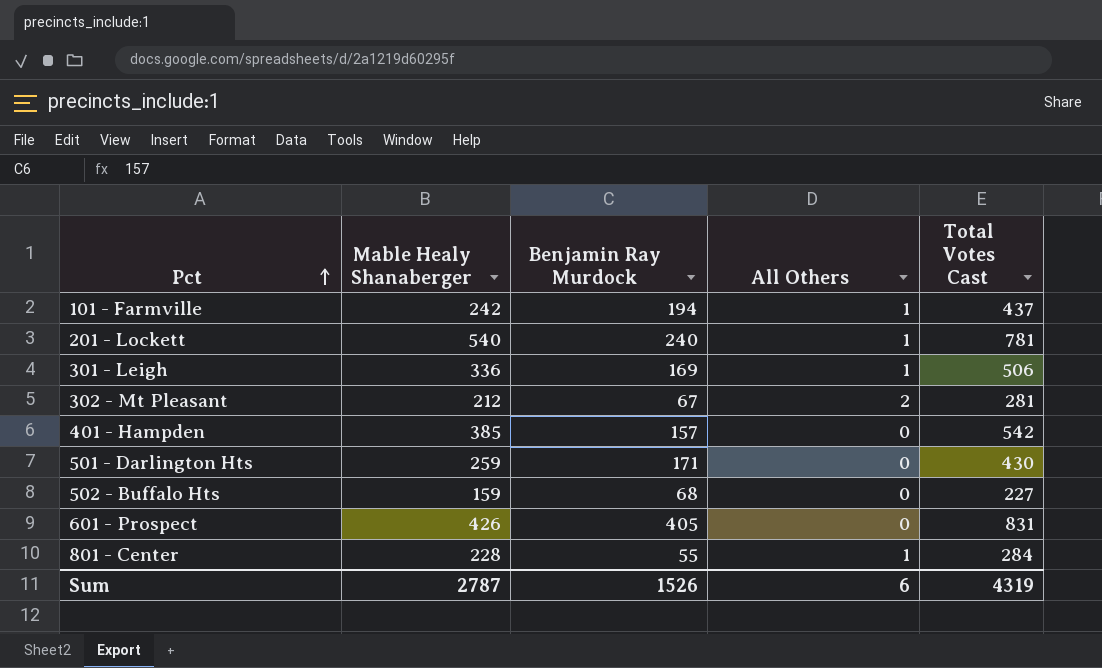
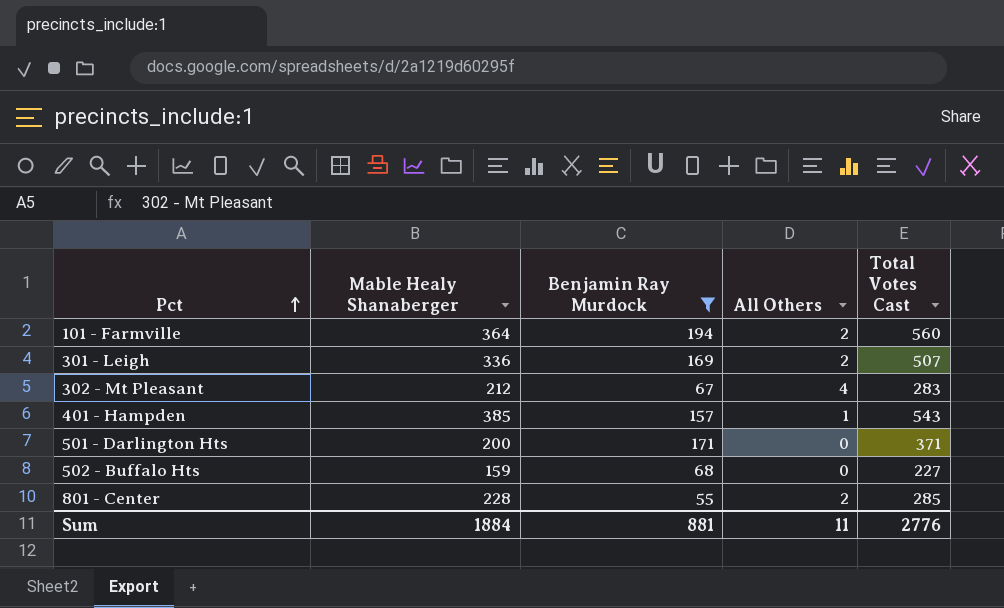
filter: none -> Benjamin Ray Murdock <= 194
101 - Farmville | Mable Healy Shanaberger: 242 -> 364
101 - Farmville | All Others: 1 -> 2
101 - Farmville | Total Votes Cast: 437 -> 560
301 - Leigh | All Others: 1 -> 2
301 - Leigh | Total Votes Cast: 506 -> 507
302 - Mt Pleasant | All Others: 2 -> 4
302 - Mt Pleasant | Total Votes Cast: 281 -> 283
401 - Hampden | All Others: 0 -> 1
401 - Hampden | Total Votes Cast: 542 -> 543
501 - Darlington Hts | Mable Healy Shanaberger: 259 -> 200
501 - Darlington Hts | Total Votes Cast: 430 -> 371
801 - Center | All Others: 1 -> 2
801 - Center | Total Votes Cast: 284 -> 285
Sum | Mable Healy Shanaberger: 2787 -> 1884
Sum | Benjamin Ray Murdock: 1526 -> 881
Sum | All Others: 6 -> 11
Sum | Total Votes Cast: 4319 -> 2776

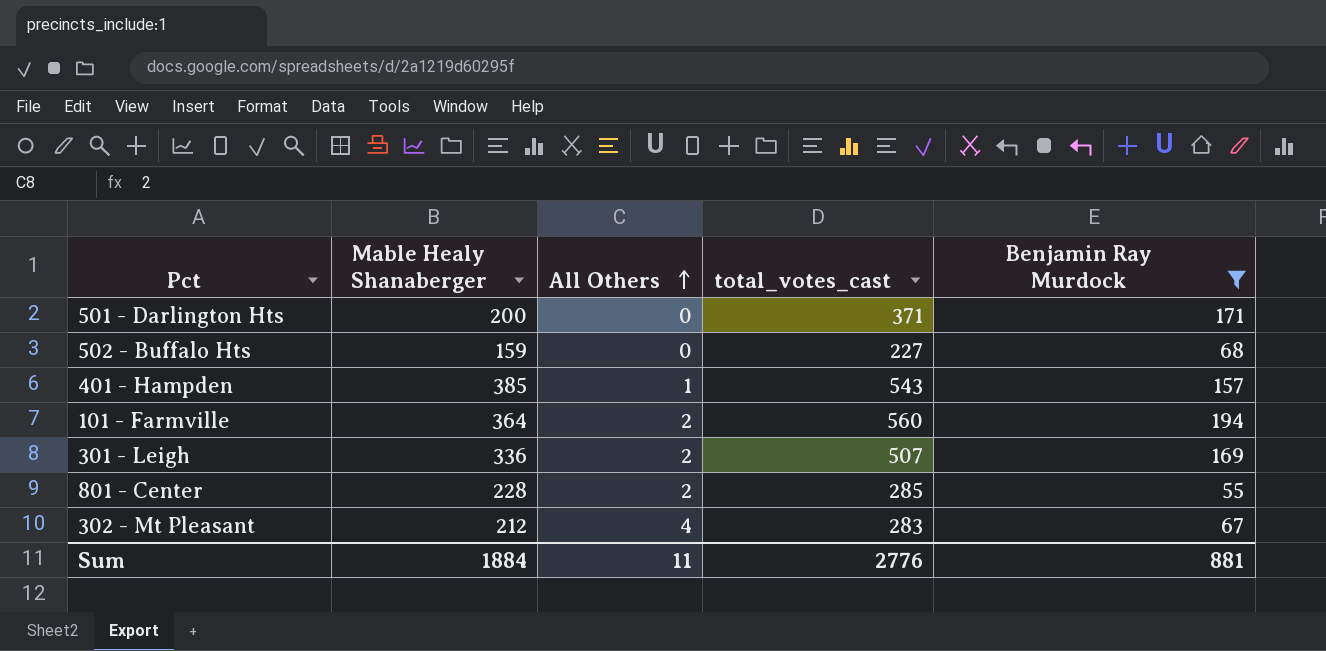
row order: Pct ascending -> All Others ascending
column name: Total Votes Cast -> total_votes_cast
column Benjamin Ray Murdock | position: 3 -> 5

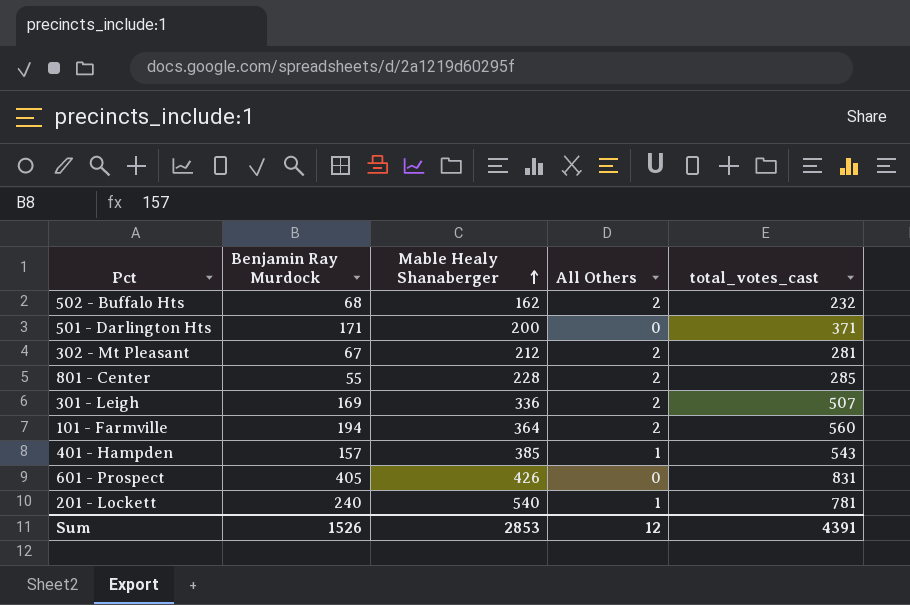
filter: Benjamin Ray Murdock <= 194 -> none
row order: All Others ascending -> Mable Healy Shanaberger ascending
column Benjamin Ray Murdock | position: 5 -> 2
502 - Buffalo Hts | Mable Healy Shanaberger: 159 -> 162
502 - Buffalo Hts | All Others: 0 -> 2
502 - Buffalo Hts | total_votes_cast: 227 -> 232
302 - Mt Pleasant | All Others: 4 -> 2
302 - Mt Pleasant | total_votes_cast: 283 -> 281
Sum | Benjamin Ray Murdock: 881 -> 1526
Sum | Mable Healy Shanaberger: 1884 -> 2853
Sum | All Others: 11 -> 12
Sum | total_votes_cast: 2776 -> 4391

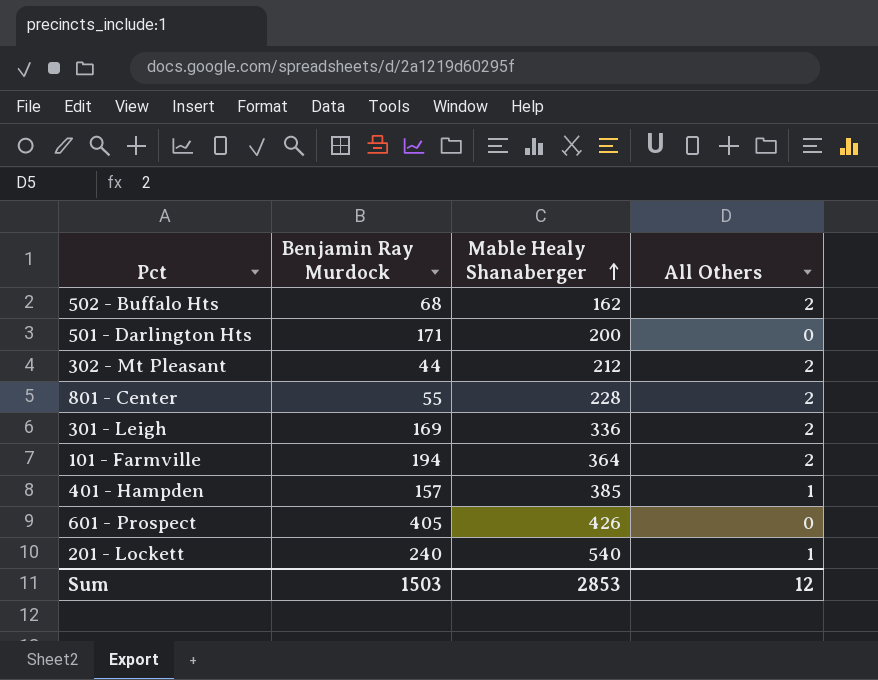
column total_votes_cast | formula: [Benjamin Ray Murdock] + [Mable Healy Shanaberger] + [All Others] -> none
302 - Mt Pleasant | Benjamin Ray Murdock: 67 -> 44
Sum | Benjamin Ray Murdock: 1526 -> 1503

